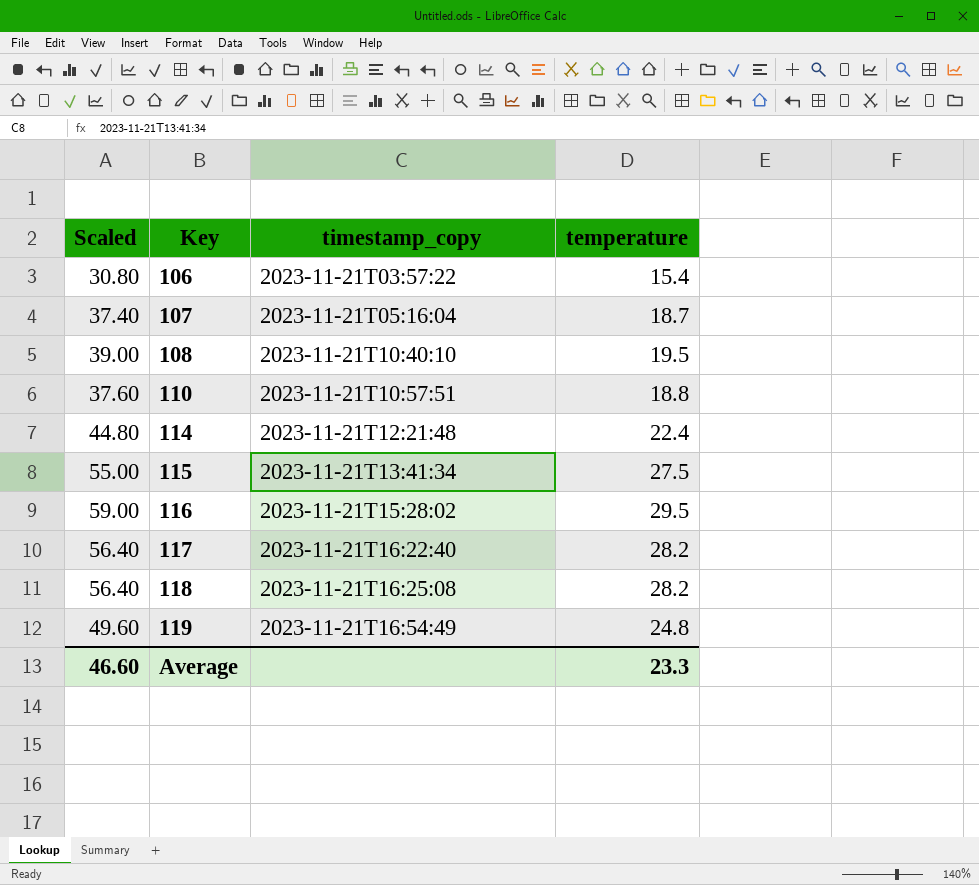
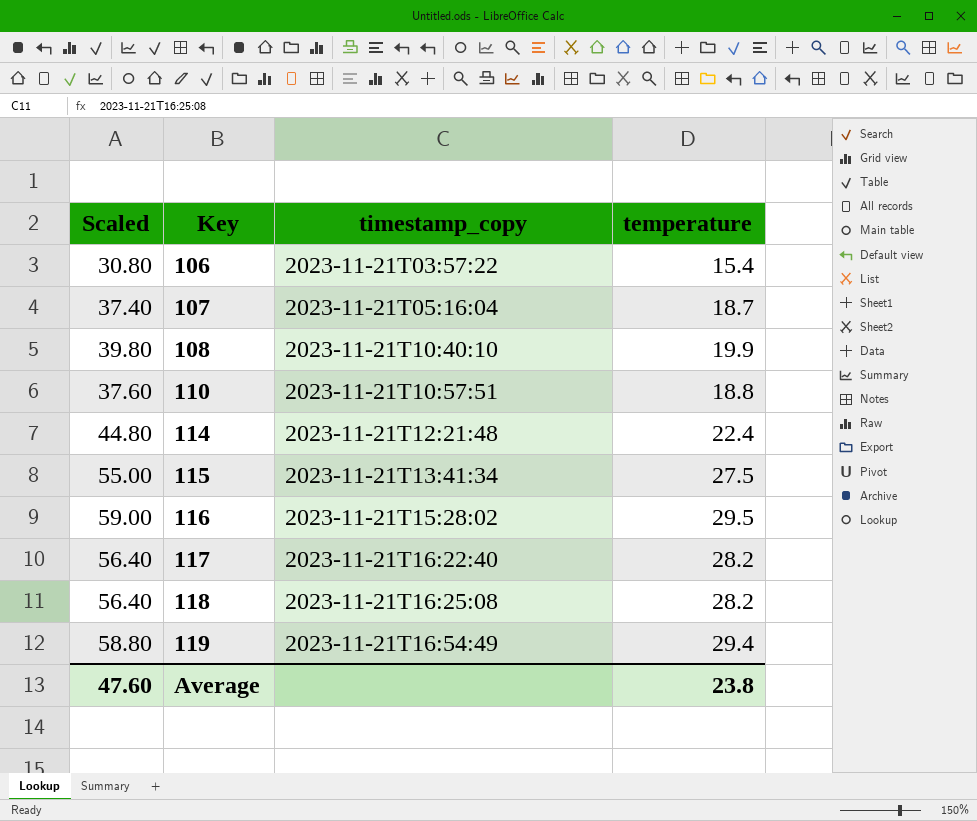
108 | Scaled: 39.00 -> 39.80
108 | temperature: 19.5 -> 19.9
119 | Scaled: 49.60 -> 58.80
119 | temperature: 24.8 -> 29.4
Average | Scaled: 46.60 -> 47.60
Average | temperature: 23.3 -> 23.8

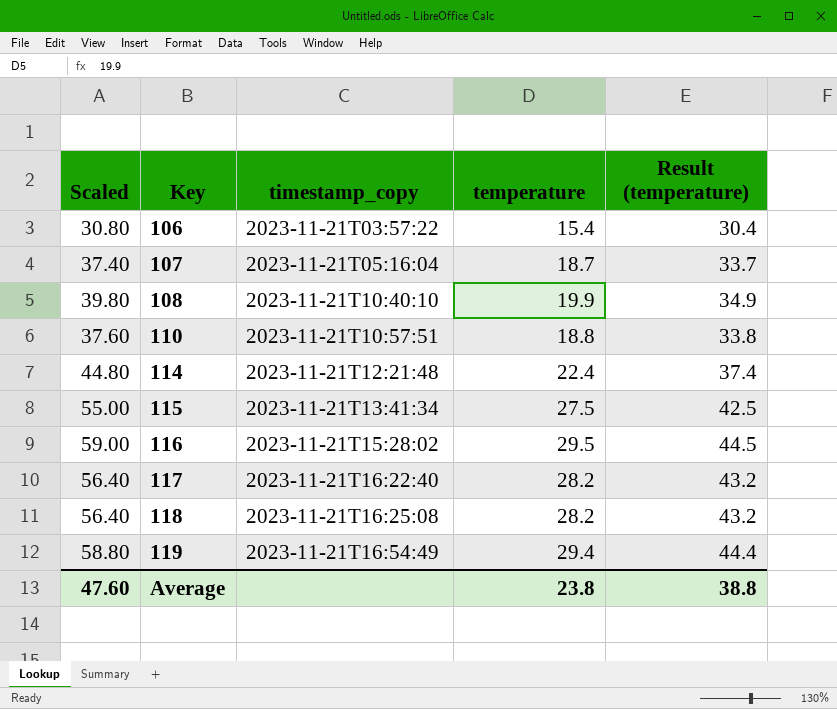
column Result (temperature) | formula: none -> [temperature] + 15

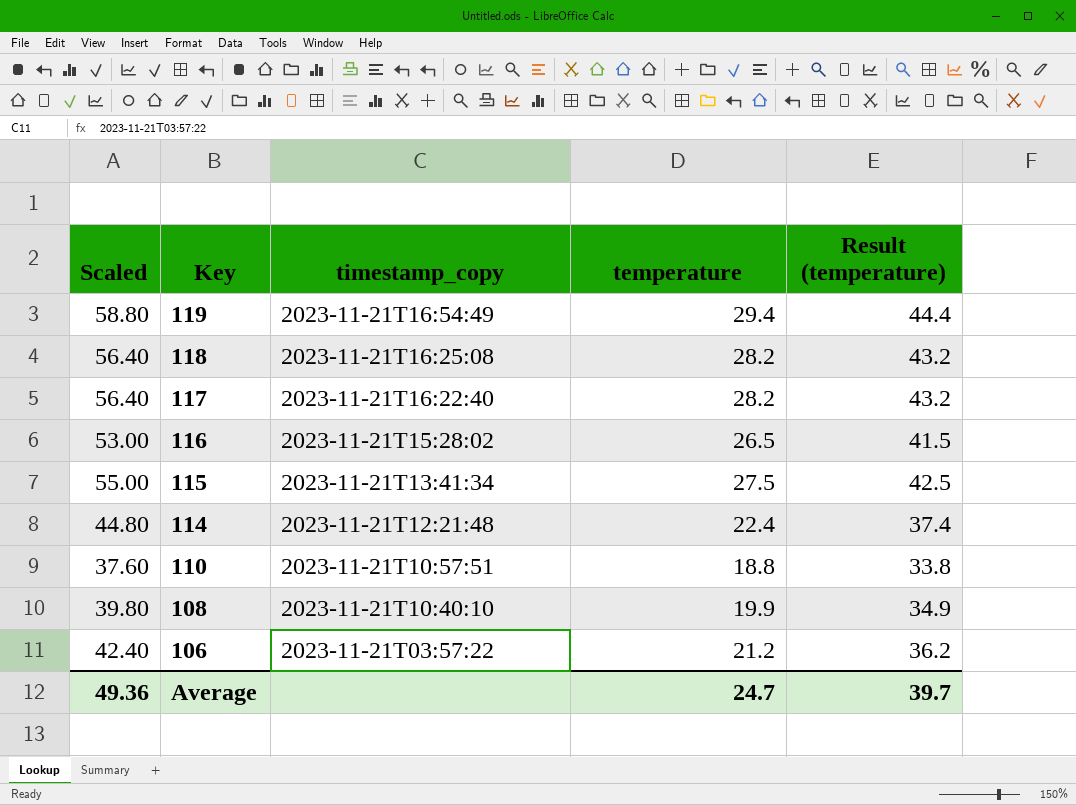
row order: Key ascending -> Key descending
row 107: 37.40 | 2023-11-21T05:16:04 | 18.7 | 33.7 -> none
116 | Scaled: 59.00 -> 53.00
116 | temperature: 29.5 -> 26.5
116 | Result (temperature): 44.5 -> 41.5
106 | Scaled: 30.80 -> 42.40
106 | temperature: 15.4 -> 21.2
106 | Result (temperature): 30.4 -> 36.2
Average | Scaled: 47.60 -> 49.36
Average | temperature: 23.8 -> 24.7
Average | Result (temperature): 38.8 -> 39.7

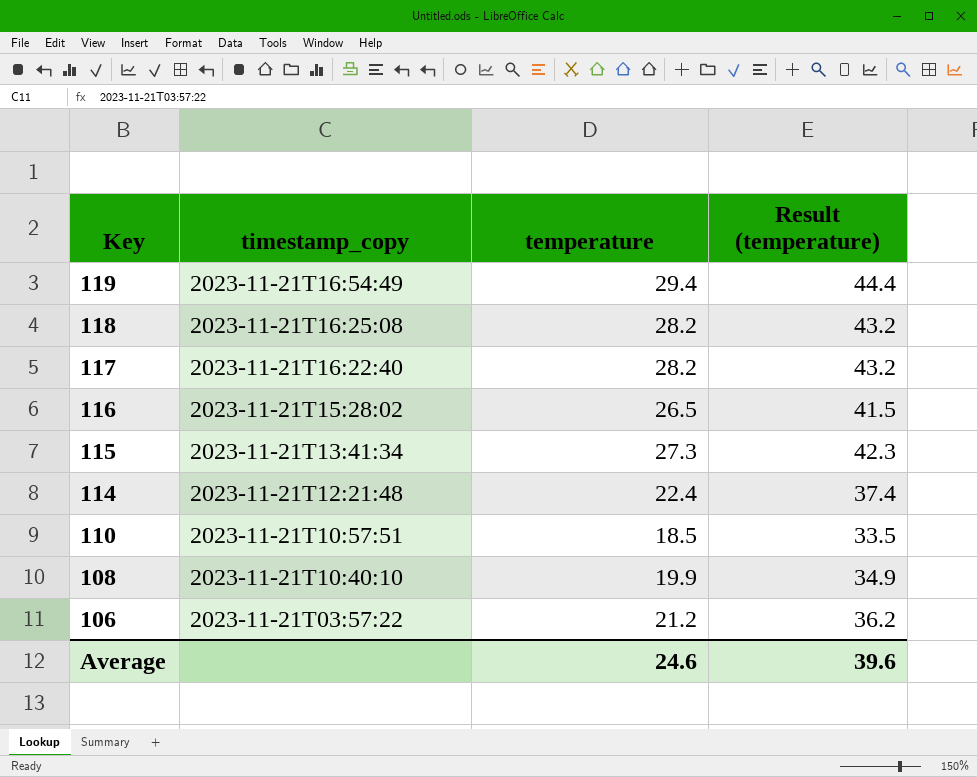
column Scaled | formula: [temperature] * 2 -> none
115 | temperature: 27.5 -> 27.3
115 | Result (temperature): 42.5 -> 42.3
110 | temperature: 18.8 -> 18.5
110 | Result (temperature): 33.8 -> 33.5
Average | temperature: 24.7 -> 24.6
Average | Result (temperature): 39.7 -> 39.6

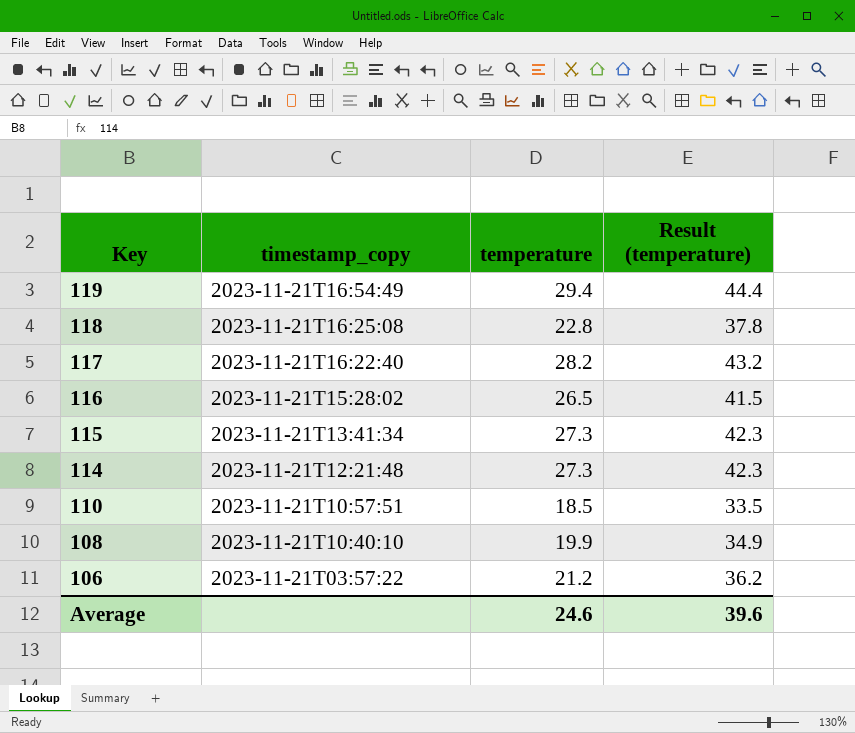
118 | temperature: 28.2 -> 22.8
118 | Result (temperature): 43.2 -> 37.8
114 | temperature: 22.4 -> 27.3
114 | Result (temperature): 37.4 -> 42.3

